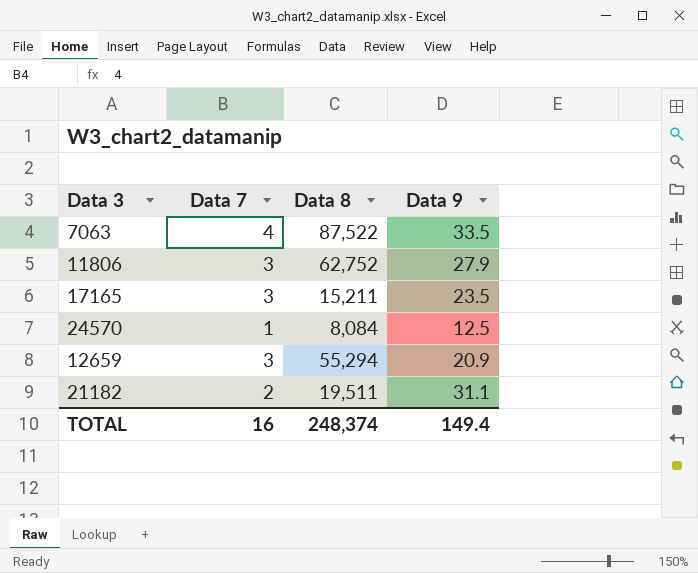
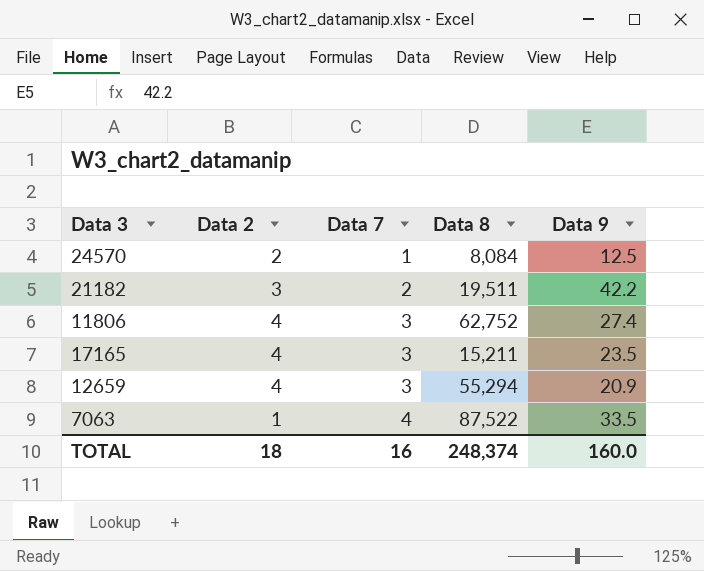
row order: none -> Data 7 ascending
column Data 2 | position: none -> 2
21182 | Data 9: 31.1 -> 42.2
11806 | Data 9: 27.9 -> 27.4
TOTAL | Data 9: 149.4 -> 160.0

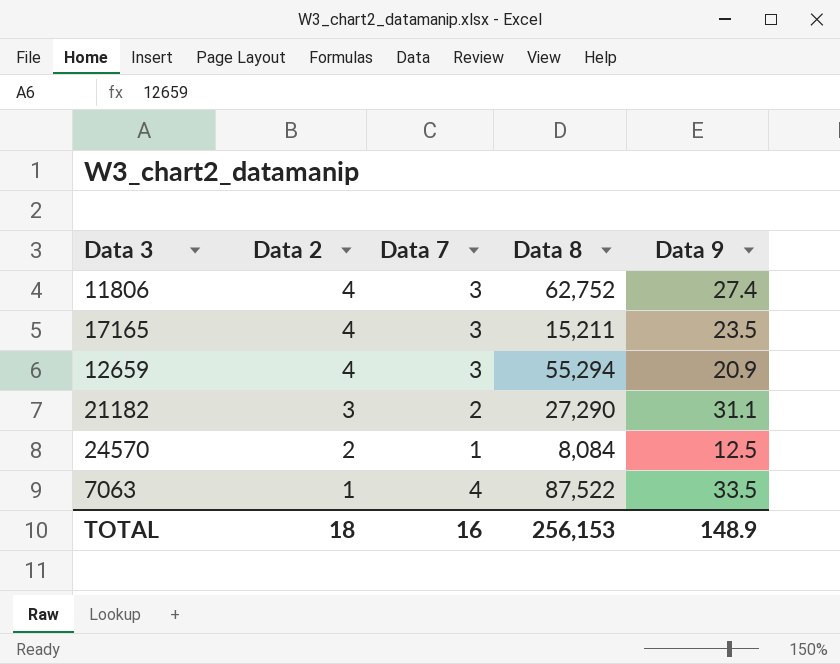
row order: Data 7 ascending -> Data 2 descending
21182 | Data 8: 19,511 -> 27,290
21182 | Data 9: 42.2 -> 31.1
TOTAL | Data 8: 248,374 -> 256,153
TOTAL | Data 9: 160.0 -> 148.9

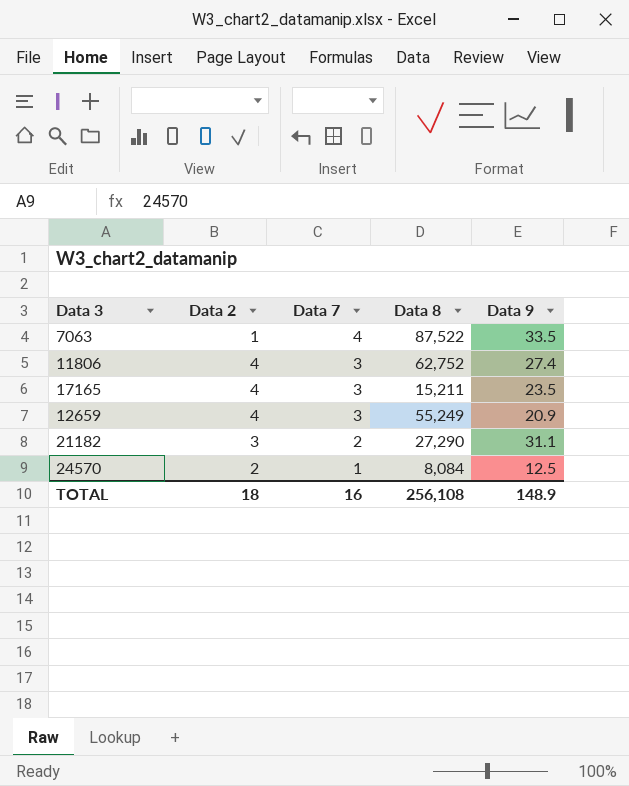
row order: Data 2 descending -> Data 7 descending
12659 | Data 8: 55,294 -> 55,249
TOTAL | Data 8: 256,153 -> 256,108

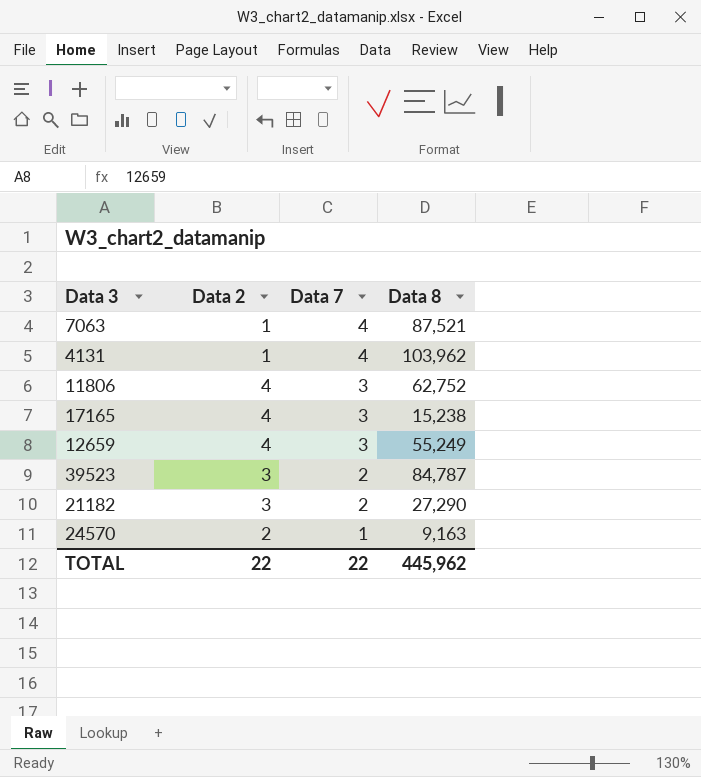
column Data 9 | position: 5 -> none
7063 | Data 8: 87,522 -> 87,521
row 4131: none -> 1 | 4 | 103,962
17165 | Data 8: 15,211 -> 15,238
row 39523: none -> 3 | 2 | 84,787
24570 | Data 8: 8,084 -> 9,163
TOTAL | Data 2: 18 -> 22
TOTAL | Data 7: 16 -> 22
TOTAL | Data 8: 256,108 -> 445,962

